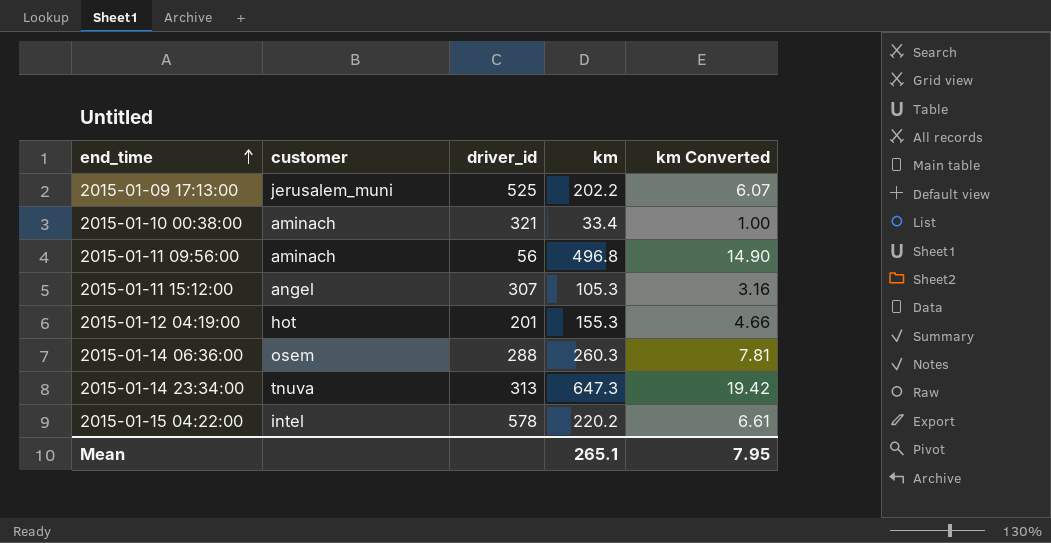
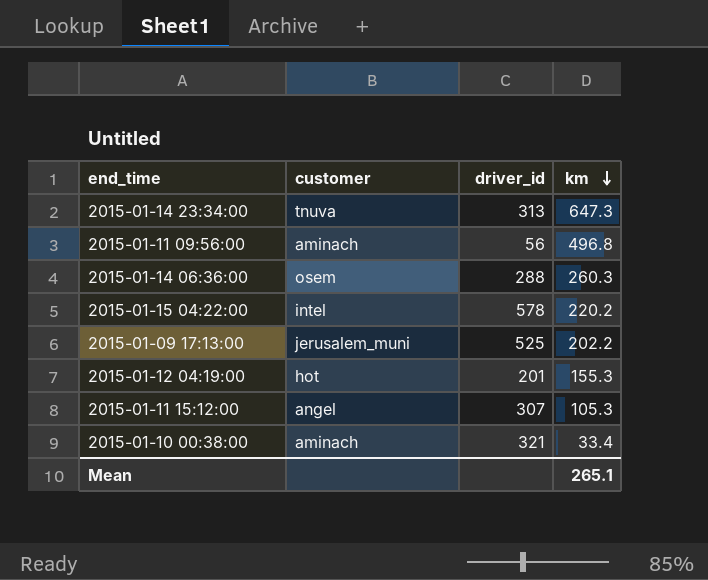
row order: end_time ascending -> km descending
column km Converted | formula: [km] * 0.03 -> none

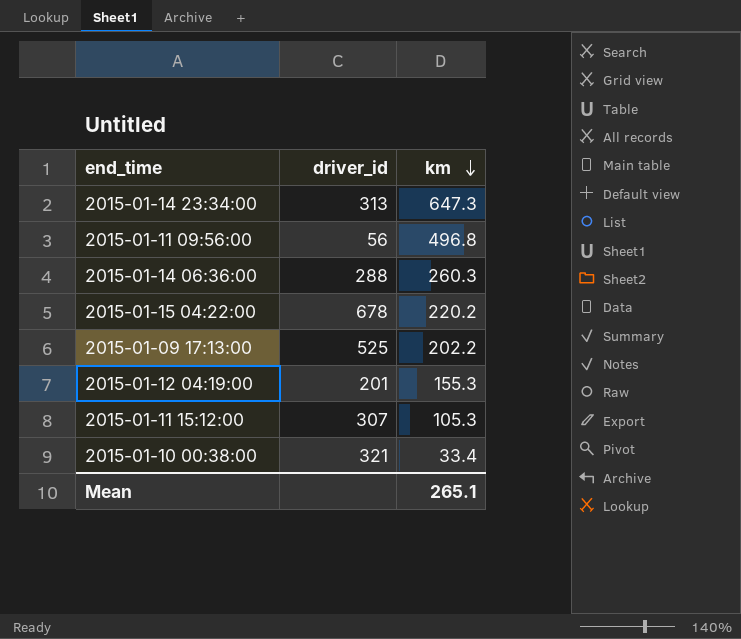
column customer | position: 2 -> none
2015-01-15 04:22:00 | driver_id: 578 -> 678

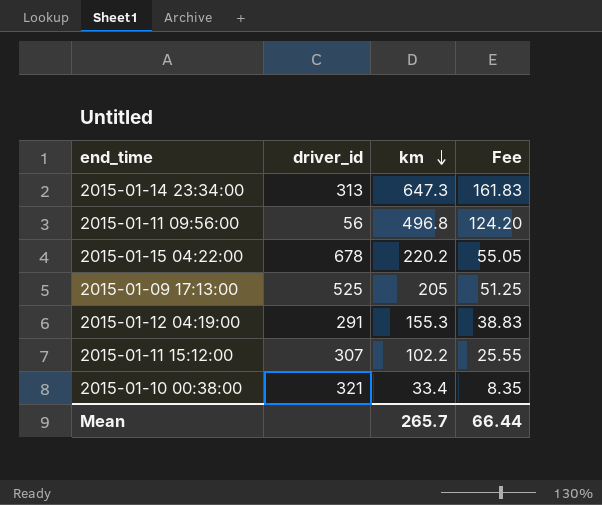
column Fee | formula: none -> [km] * 0.25
row 2015-01-14 06:36:00: 288 | 260.3 -> none
2015-01-09 17:13:00 | km: 202.2 -> 205
2015-01-12 04:19:00 | driver_id: 201 -> 291
2015-01-11 15:12:00 | km: 105.3 -> 102.2
Mean | km: 265.1 -> 265.7

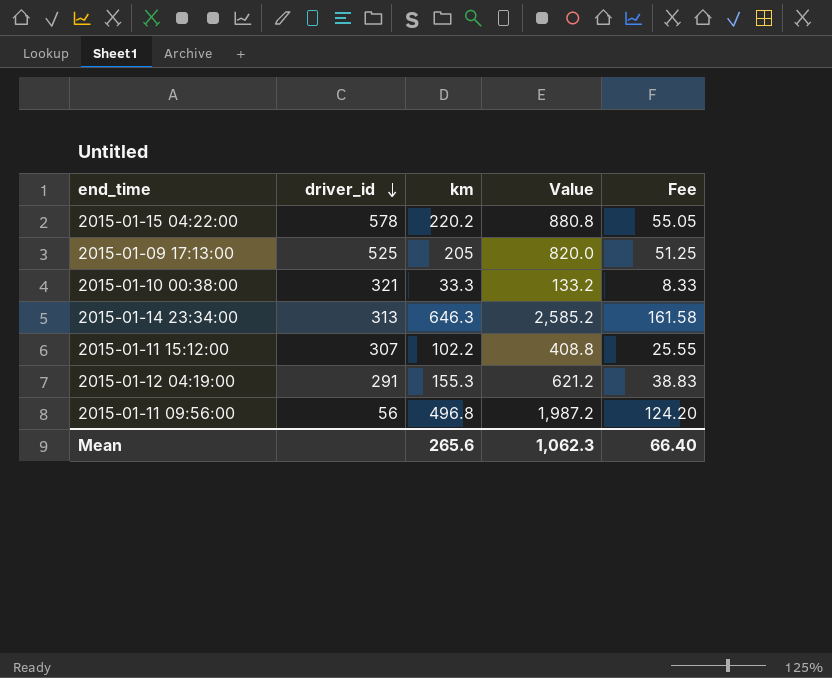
row order: km descending -> driver_id descending
column Value | formula: none -> [km] * 4
2015-01-15 04:22:00 | driver_id: 678 -> 578
2015-01-10 00:38:00 | km: 33.4 -> 33.3
2015-01-10 00:38:00 | Fee: 8.35 -> 8.33
2015-01-14 23:34:00 | km: 647.3 -> 646.3
2015-01-14 23:34:00 | Fee: 161.83 -> 161.58
Mean | km: 265.7 -> 265.6
Mean | Fee: 66.44 -> 66.40

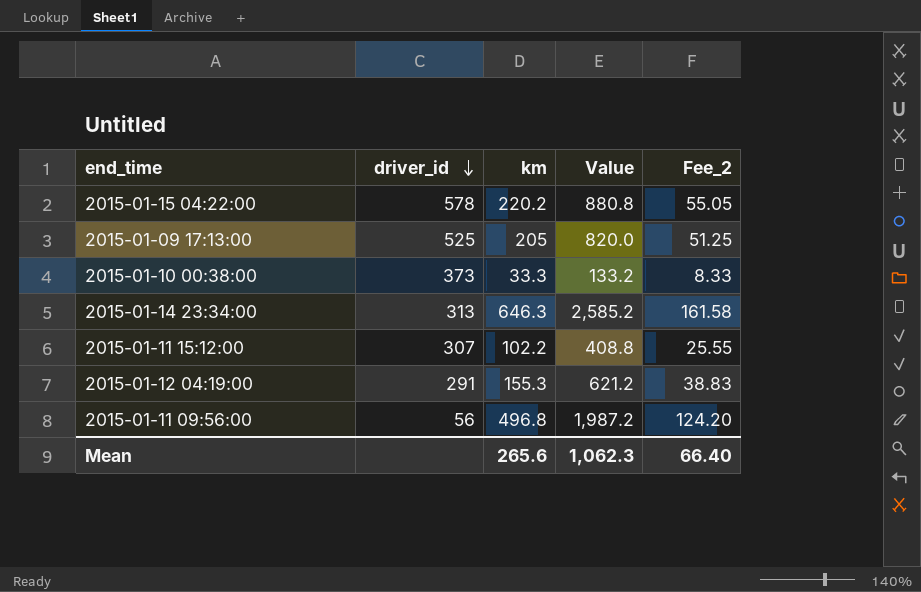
column name: Fee -> Fee_2
2015-01-10 00:38:00 | driver_id: 321 -> 373

